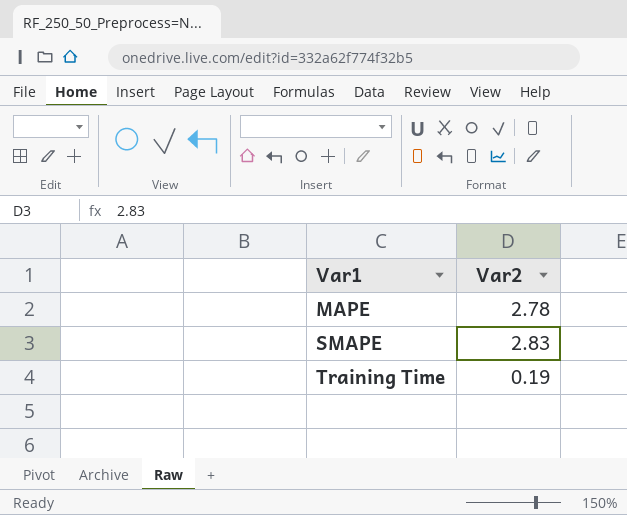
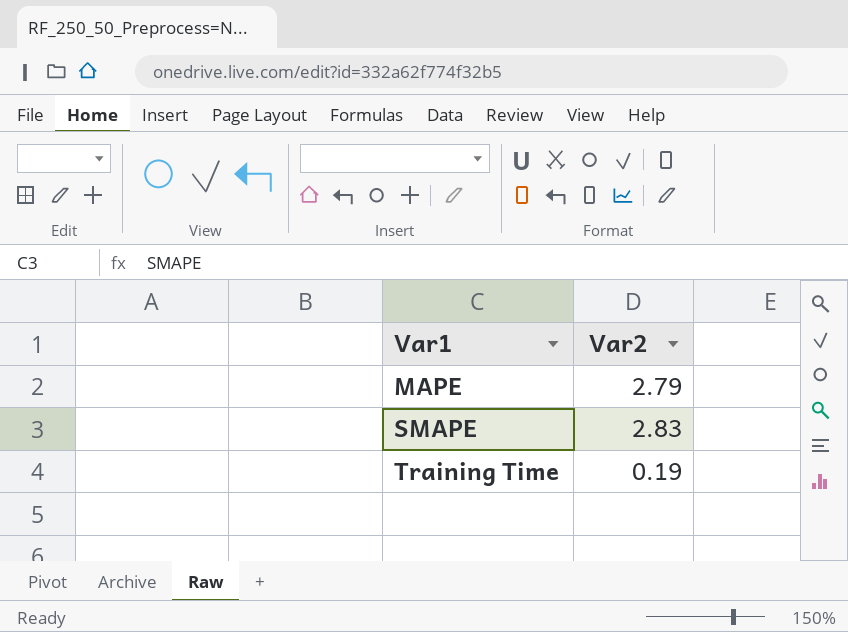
MAPE | Var2: 2.78 -> 2.79

